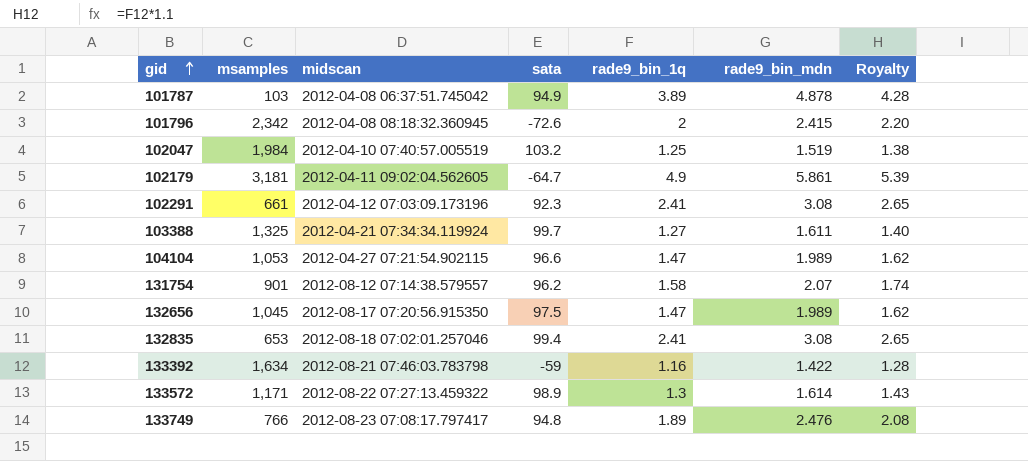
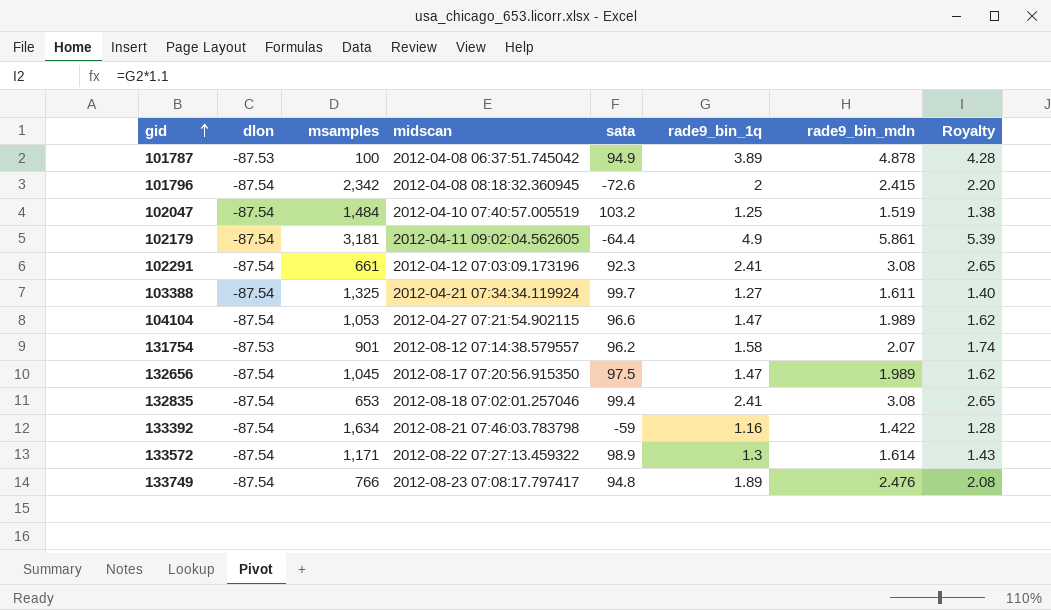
column dlon | position: none -> 2
101787 | msamples: 103 -> 100
102047 | msamples: 1,984 -> 1,484
102179 | sata: -64.7 -> -64.4

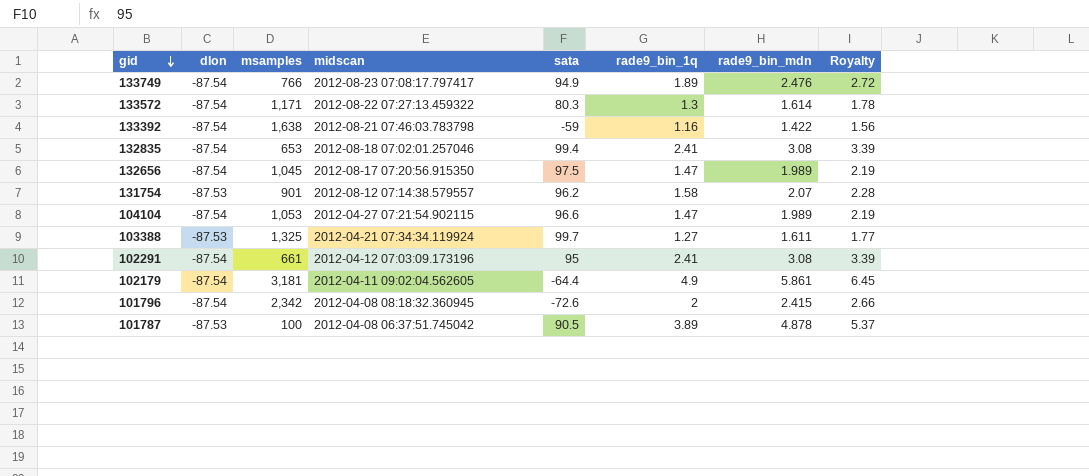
row order: gid ascending -> gid descending
column Royalty | formula: [rade9_bin_1q] * 1.1 -> [rade9_bin_mdn] * 1.1
row 102047: -87.54 | 1,484 | 2012-04-10 07:40:57.005519 | 103.2 | 1.25 | 1.519 | 1.38 -> none
133749 | sata: 94.8 -> 94.9
133572 | sata: 98.9 -> 80.3
133392 | msamples: 1,634 -> 1,638
103388 | dlon: -87.54 -> -87.53
102291 | sata: 92.3 -> 95
101787 | sata: 94.9 -> 90.5

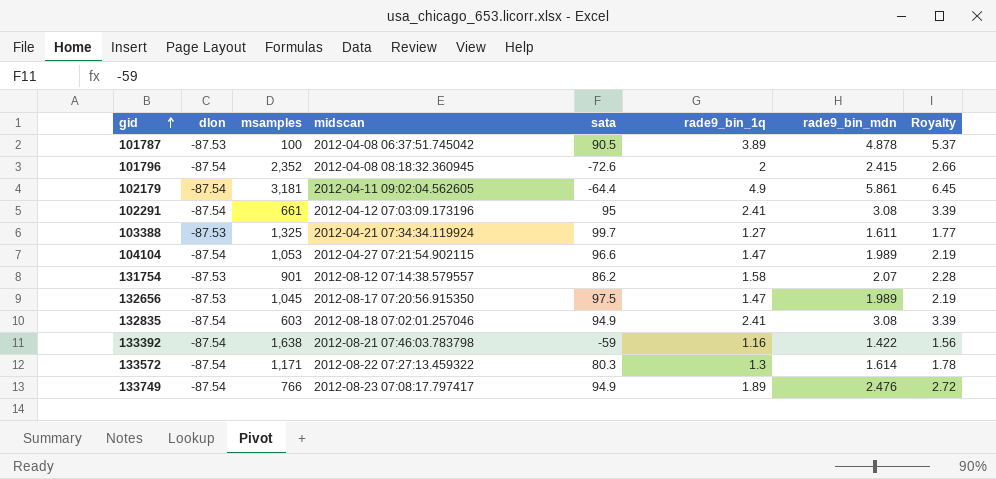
row order: gid descending -> gid ascending
101796 | msamples: 2,342 -> 2,352
131754 | sata: 96.2 -> 86.2
132656 | dlon: -87.54 -> -87.53
132835 | msamples: 653 -> 603
132835 | sata: 99.4 -> 94.9

